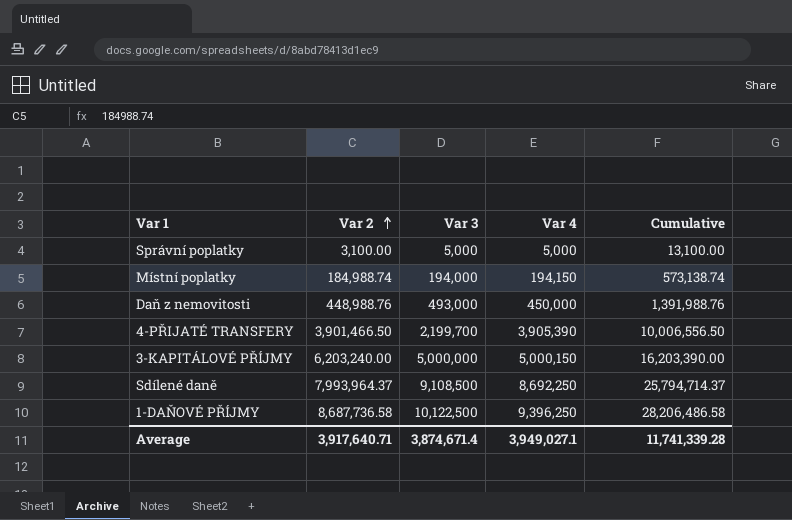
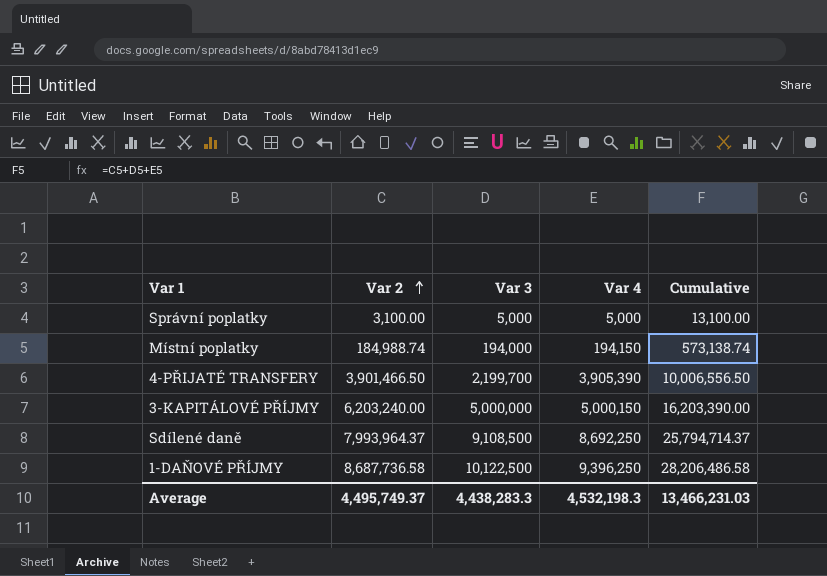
row Daň z nemovitosti: 448,988.76 | 493,000 | 450,000 | 1,391,988.76 -> none
Average | Var 2: 3,917,640.71 -> 4,495,749.37
Average | Var 3: 3,874,671.4 -> 4,438,283.3
Average | Var 4: 3,949,027.1 -> 4,532,198.3
Average | Cumulative: 11,741,339.28 -> 13,466,231.03

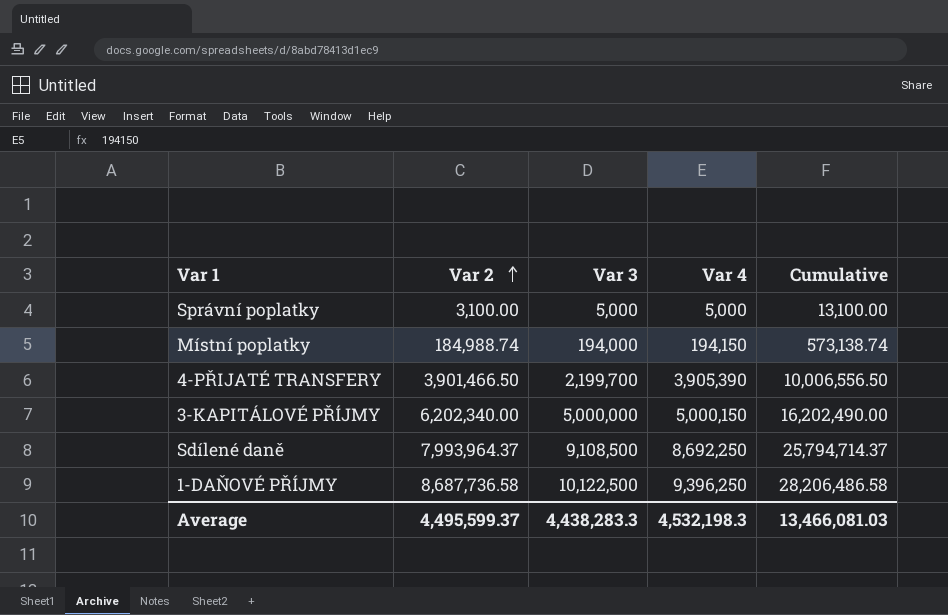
3-KAPITÁLOVÉ PŘÍJMY | Var 2: 6,203,240.00 -> 6,202,340.00
3-KAPITÁLOVÉ PŘÍJMY | Cumulative: 16,203,390.00 -> 16,202,490.00
Average | Var 2: 4,495,749.37 -> 4,495,599.37
Average | Cumulative: 13,466,231.03 -> 13,466,081.03

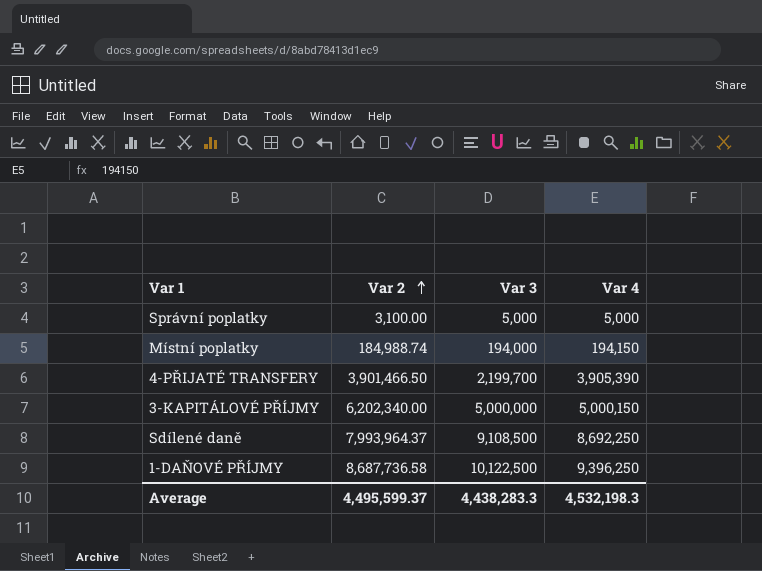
column Cumulative | formula: [Var 2] + [Var 3] + [Var 4] -> none

